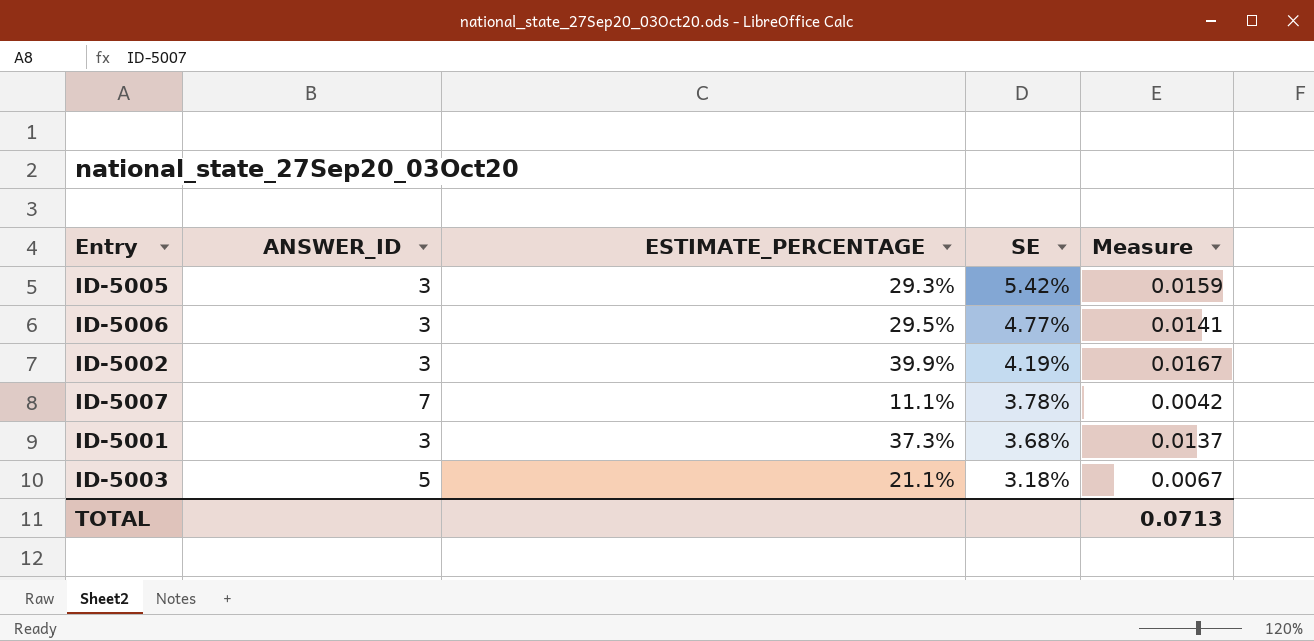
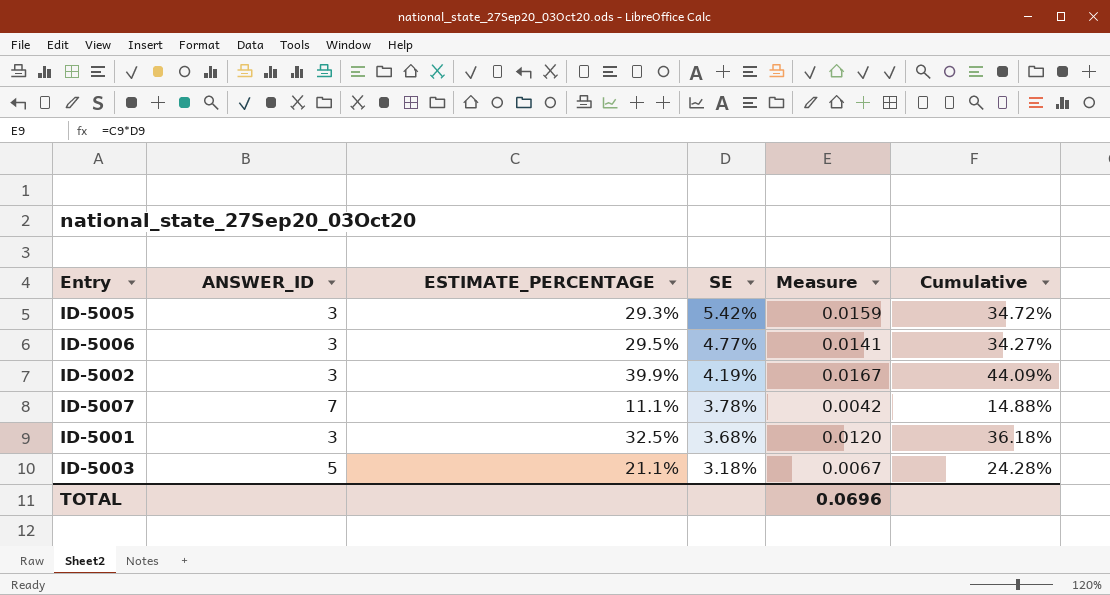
column Cumulative | formula: none -> [ESTIMATE_PERCENTAGE] + [SE]
ID-5001 | ESTIMATE_PERCENTAGE: 37.3% -> 32.5%
ID-5001 | Measure: 0.0137 -> 0.0120
TOTAL | Measure: 0.0713 -> 0.0696

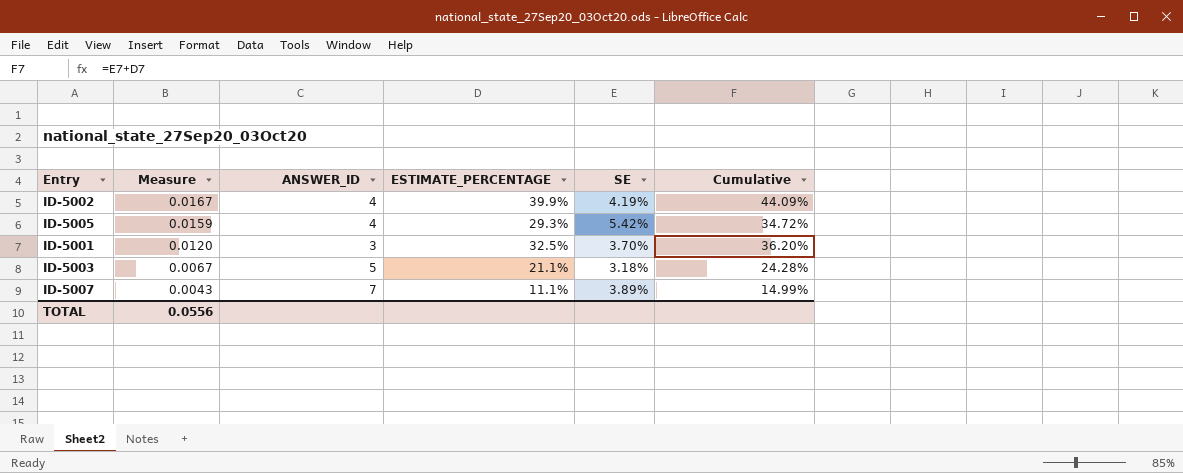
row order: SE descending -> Measure descending
column Measure | position: 5 -> 2
row ID-5006: 3 | 29.5% | 4.77% | 0.0141 | 34.27% -> none
ID-5002 | ANSWER_ID: 3 -> 4
ID-5005 | ANSWER_ID: 3 -> 4
ID-5001 | SE: 3.68% -> 3.70%
ID-5001 | Cumulative: 36.18% -> 36.20%
ID-5007 | Measure: 0.0042 -> 0.0043
ID-5007 | SE: 3.78% -> 3.89%
ID-5007 | Cumulative: 14.88% -> 14.99%
TOTAL | Measure: 0.0696 -> 0.0556

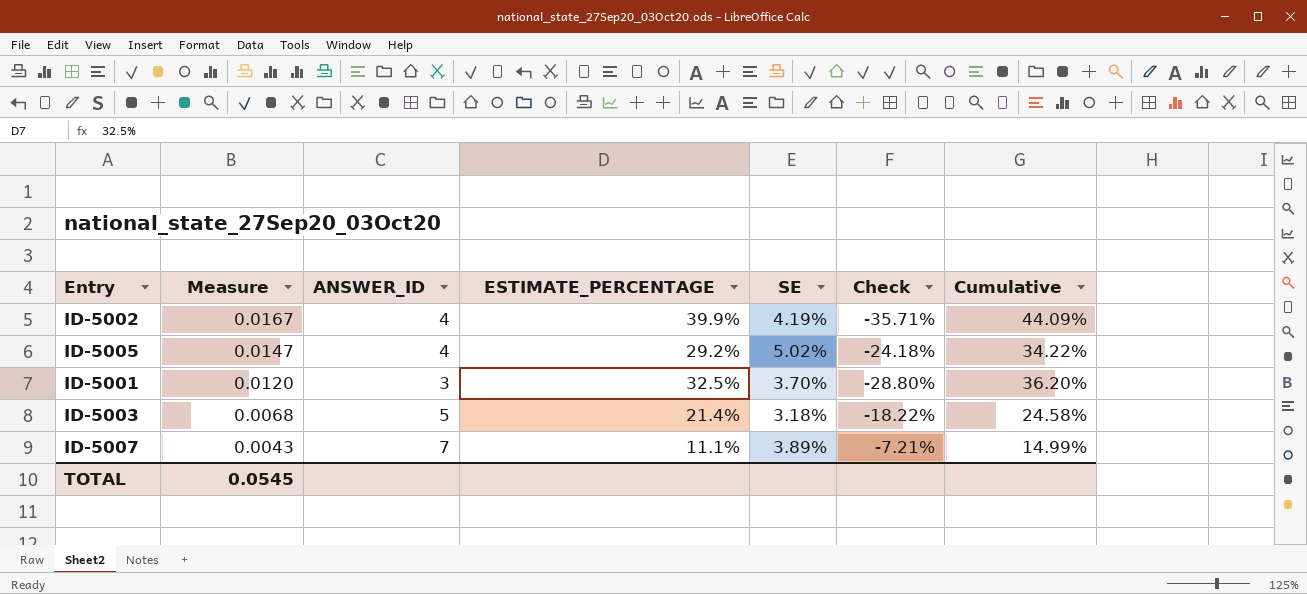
column Check | formula: none -> [SE] - [ESTIMATE_PERCENTAGE]
ID-5005 | Measure: 0.0159 -> 0.0147
ID-5005 | ESTIMATE_PERCENTAGE: 29.3% -> 29.2%
ID-5005 | SE: 5.42% -> 5.02%
ID-5005 | Cumulative: 34.72% -> 34.22%
ID-5003 | Measure: 0.0067 -> 0.0068
ID-5003 | ESTIMATE_PERCENTAGE: 21.1% -> 21.4%
ID-5003 | Cumulative: 24.28% -> 24.58%
TOTAL | Measure: 0.0556 -> 0.0545

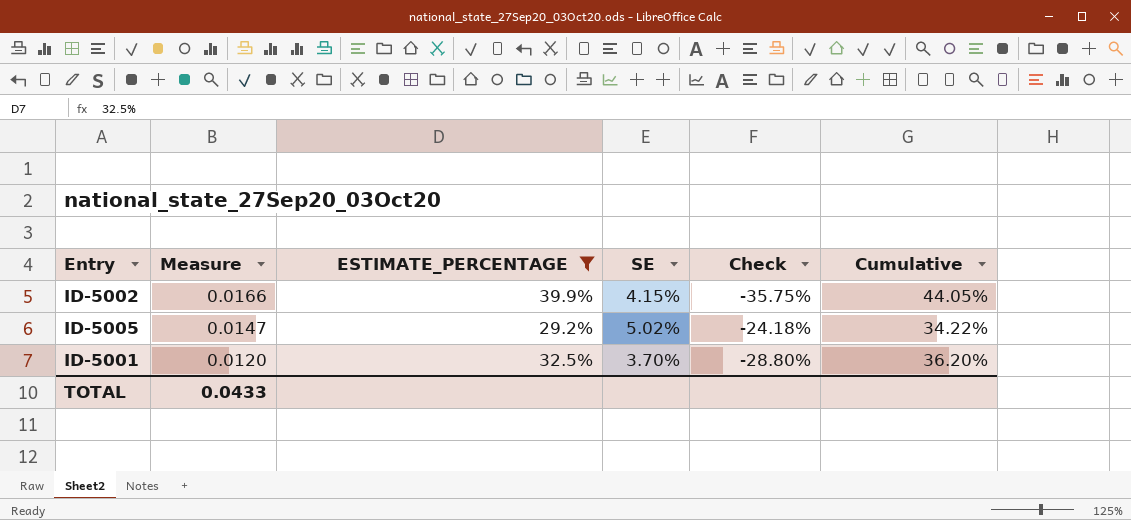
filter: none -> ESTIMATE_PERCENTAGE >= 29.2%
column ANSWER_ID | position: 3 -> none
ID-5002 | Measure: 0.0167 -> 0.0166
ID-5002 | SE: 4.19% -> 4.15%
ID-5002 | Check: -35.71% -> -35.75%
ID-5002 | Cumulative: 44.09% -> 44.05%
TOTAL | Measure: 0.0545 -> 0.0433

